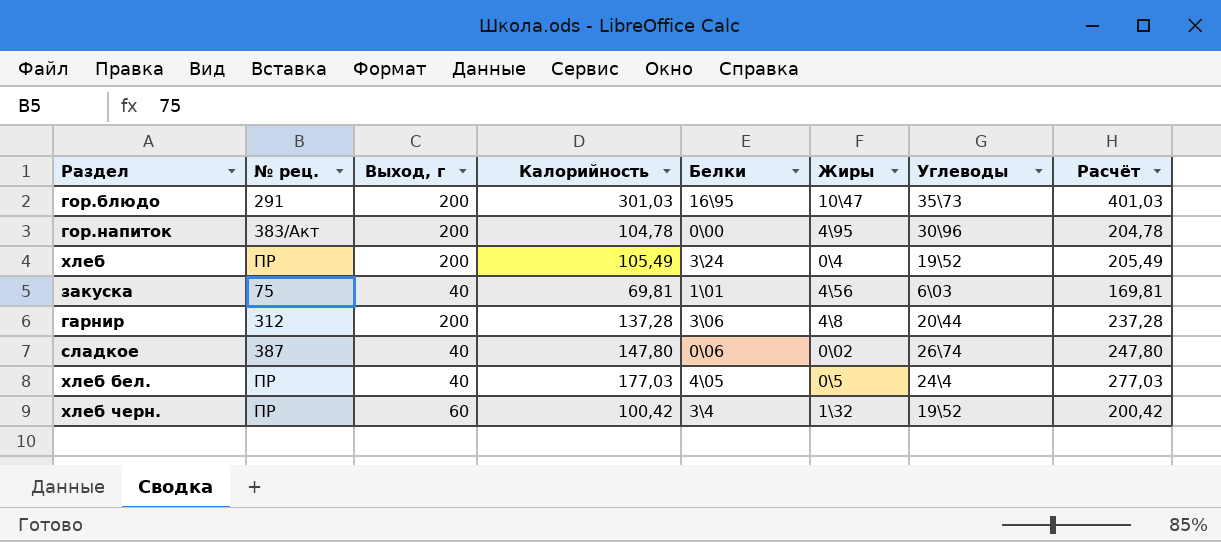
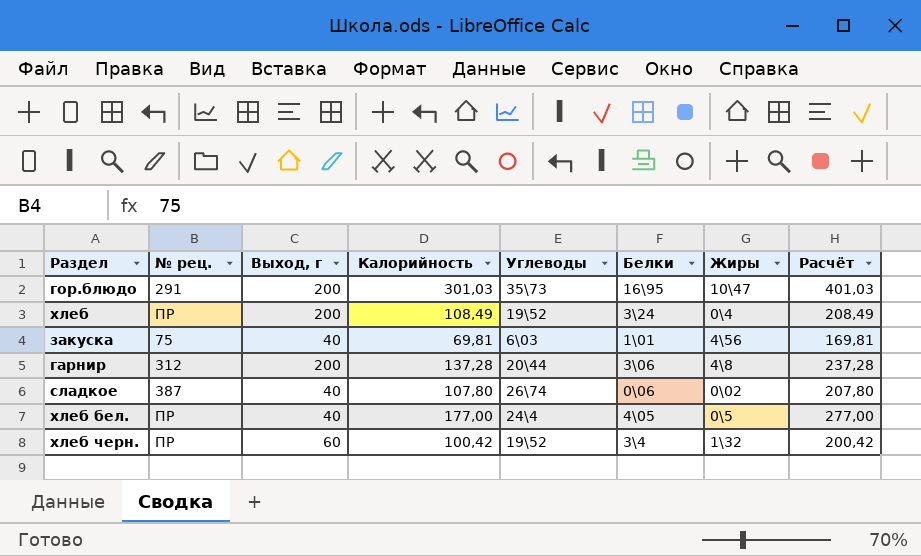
column Углеводы | position: 7 -> 5
row гор.напиток: 383/Акт | 200 | 104,78 | 0\00 | 4\95 | 30\96 | 204,78 -> none
хлеб | Калорийность: 105,49 -> 108,49
хлеб | Расчёт: 205,49 -> 208,49
сладкое | Калорийность: 147,80 -> 107,80
сладкое | Расчёт: 247,80 -> 207,80
хлеб бел. | Калорийность: 177,03 -> 177,00
хлеб бел. | Расчёт: 277,03 -> 277,00

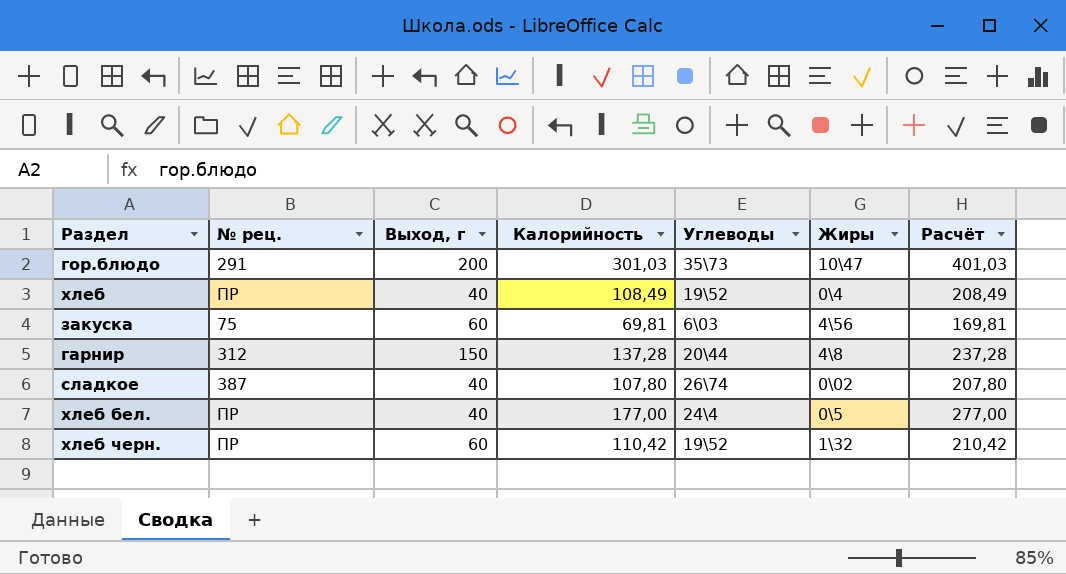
column Белки | position: 6 -> none
хлеб | Выход, г: 200 -> 40
закуска | Выход, г: 40 -> 60
гарнир | Выход, г: 200 -> 150
хлеб черн. | Калорийность: 100,42 -> 110,42
хлеб черн. | Расчёт: 200,42 -> 210,42

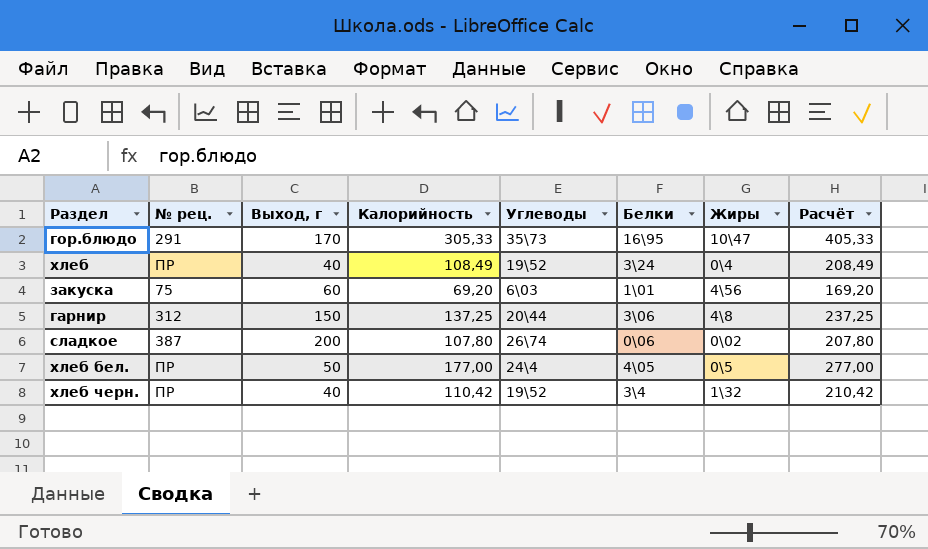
column Белки | position: none -> 6
гор.блюдо | Выход, г: 200 -> 170
гор.блюдо | Калорийность: 301,03 -> 305,33
гор.блюдо | Расчёт: 401,03 -> 405,33
закуска | Калорийность: 69,81 -> 69,20
закуска | Расчёт: 169,81 -> 169,20
гарнир | Калорийность: 137,28 -> 137,25
гарнир | Расчёт: 237,28 -> 237,25
сладкое | Выход, г: 40 -> 200
хлеб бел. | Выход, г: 40 -> 50
хлеб черн. | Выход, г: 60 -> 40

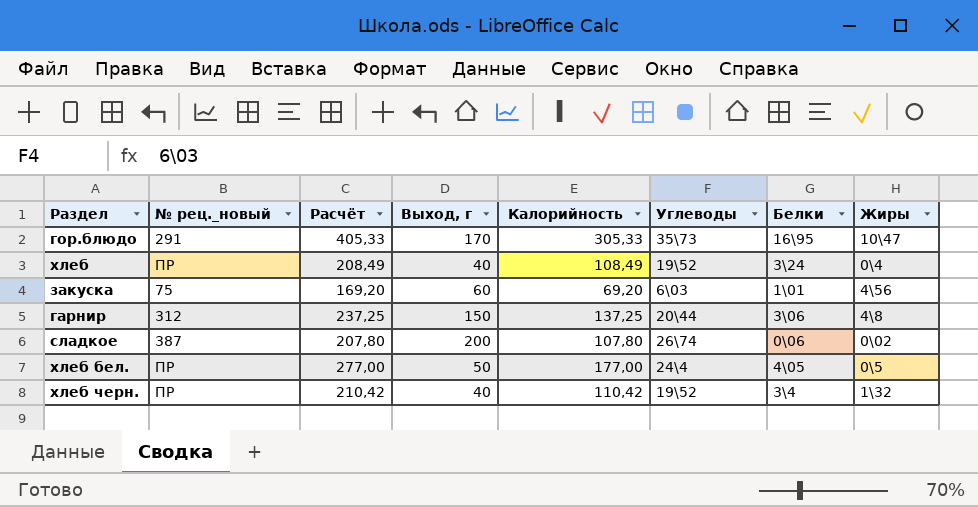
column name: № рец. -> № рец._новый
column Расчёт | position: 8 -> 3

